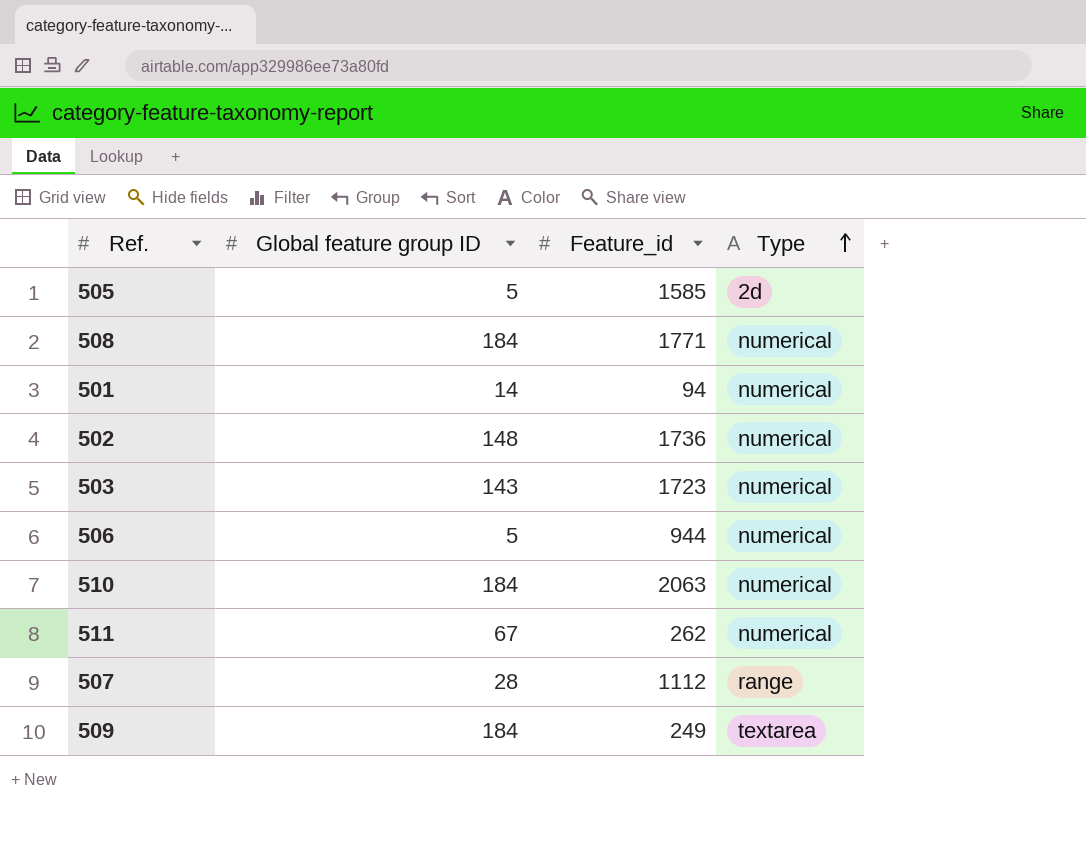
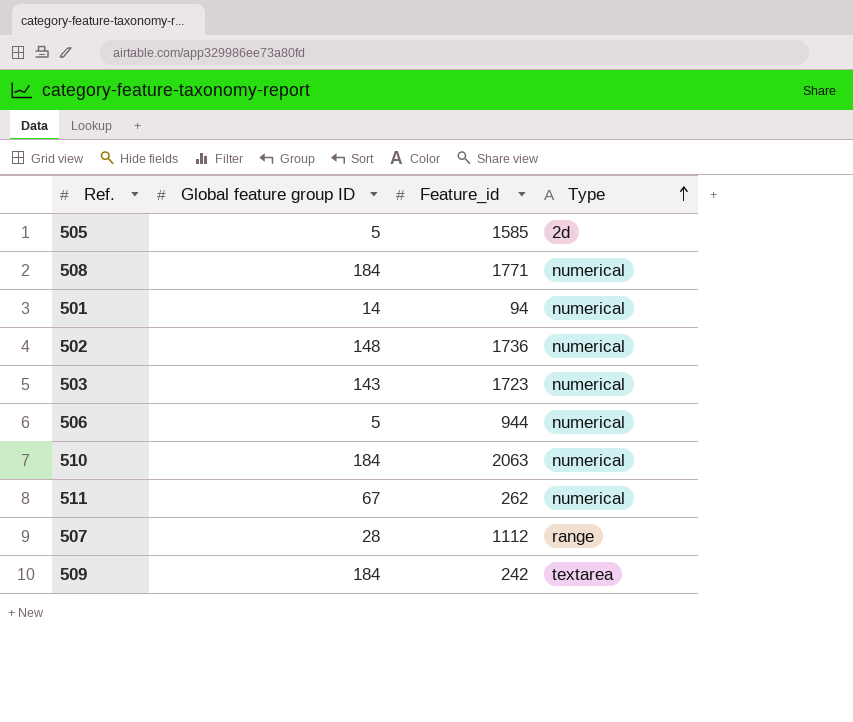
509 | Feature_id: 249 -> 242

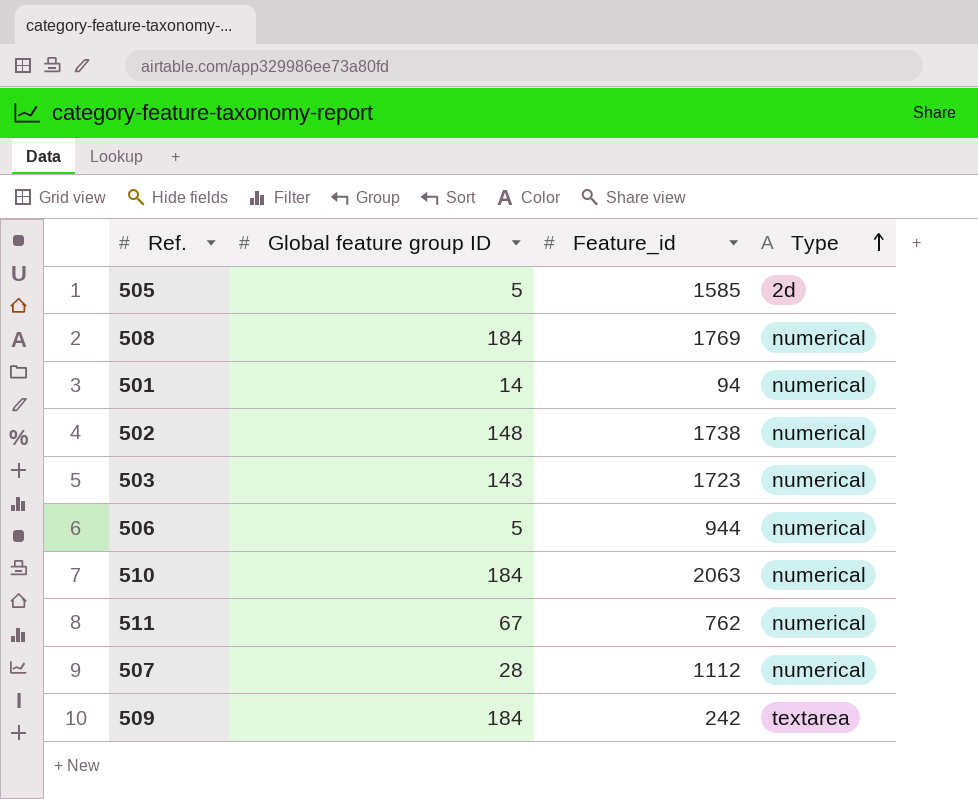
508 | Feature_id: 1771 -> 1769
502 | Feature_id: 1736 -> 1738
511 | Feature_id: 262 -> 762
507 | Type: range -> numerical

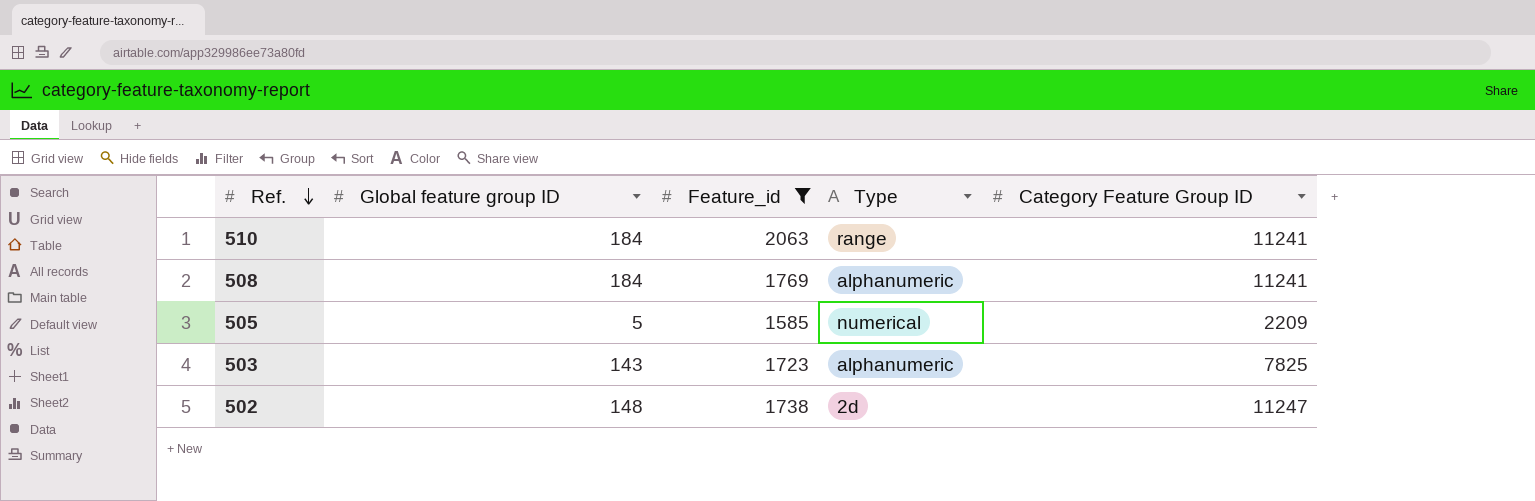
filter: none -> Feature_id >= 1585
row order: Type ascending -> Ref. descending
column Category Feature Group ID | position: none -> 5
510 | Type: numerical -> range
508 | Type: numerical -> alphanumeric
505 | Type: 2d -> numerical
503 | Type: numerical -> alphanumeric
502 | Type: numerical -> 2d

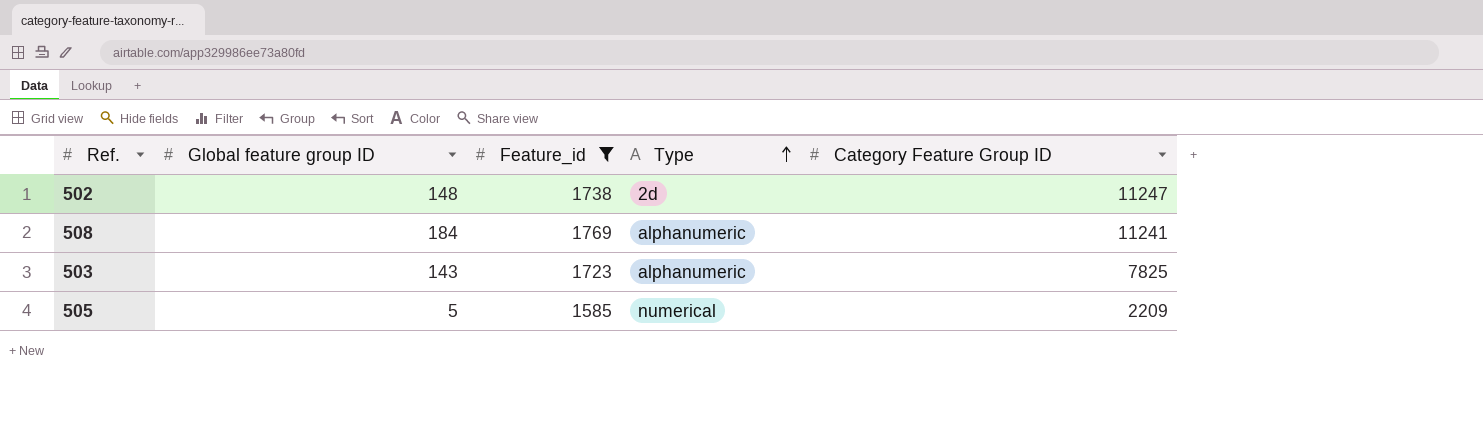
row order: Ref. descending -> Type ascending
row 510: 184 | 2063 | range | 11241 -> none

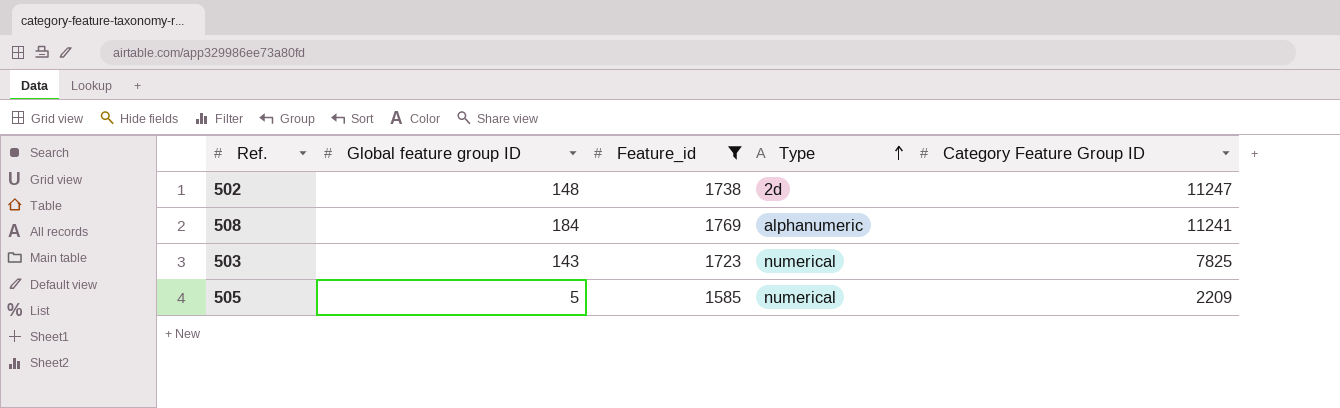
503 | Type: alphanumeric -> numerical

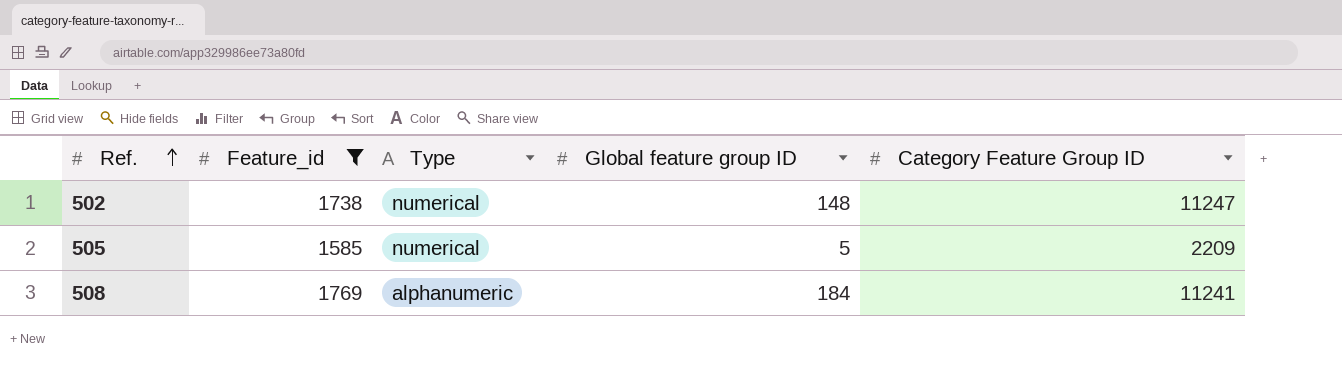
row order: Type ascending -> Ref. ascending
column Global feature group ID | position: 2 -> 4
row 503: 143 | 1723 | numerical | 7825 -> none
502 | Type: 2d -> numerical

